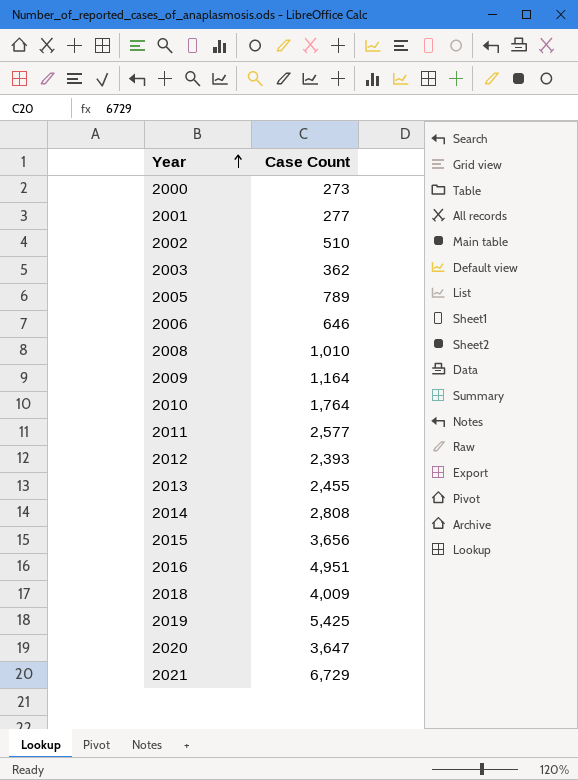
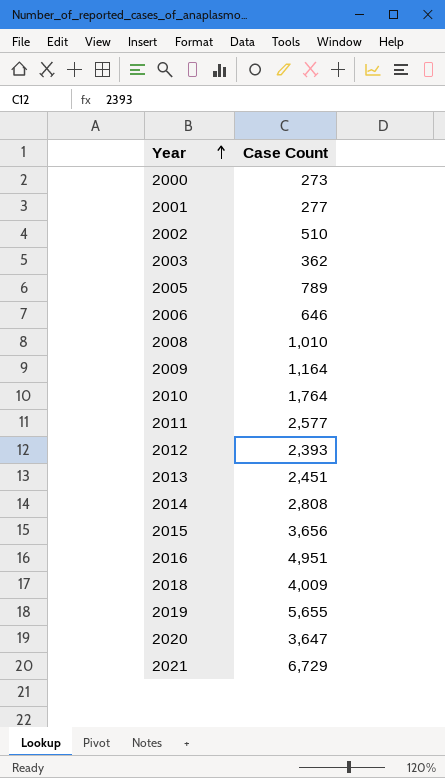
2013 | Case Count: 2,455 -> 2,451
2019 | Case Count: 5,425 -> 5,655

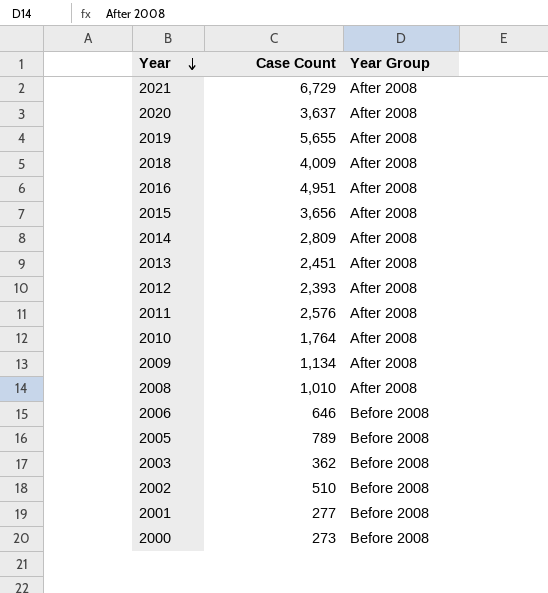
row order: Year ascending -> Year descending
column Year Group | position: none -> 3
2020 | Case Count: 3,647 -> 3,637
2014 | Case Count: 2,808 -> 2,809
2011 | Case Count: 2,577 -> 2,576
2009 | Case Count: 1,164 -> 1,134

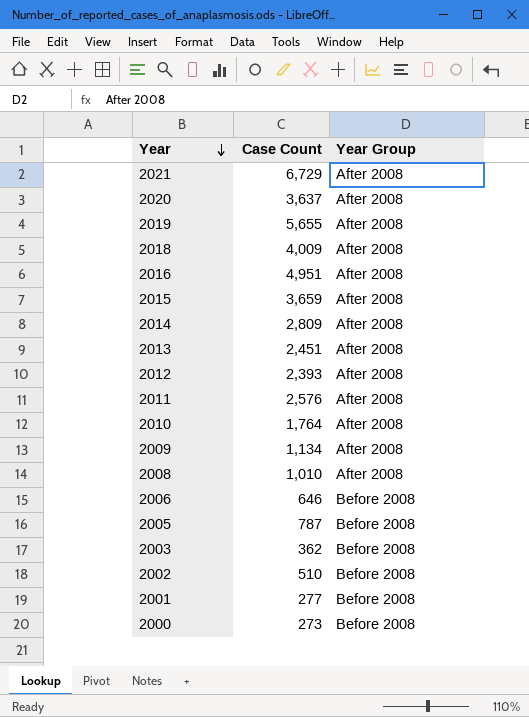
2015 | Case Count: 3,656 -> 3,659
2005 | Case Count: 789 -> 787

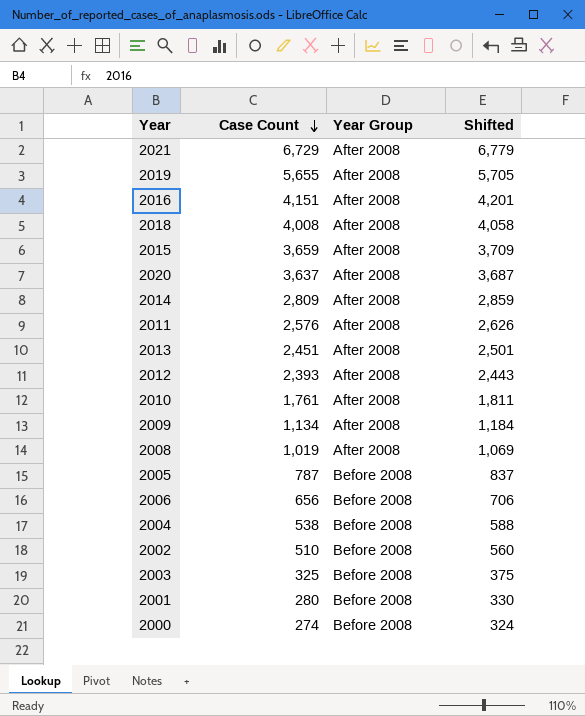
row order: Year descending -> Case Count descending
column Shifted | formula: none -> [Case Count] + 50
2016 | Case Count: 4,951 -> 4,151
2018 | Case Count: 4,009 -> 4,008
2010 | Case Count: 1,764 -> 1,761
2008 | Case Count: 1,010 -> 1,019
2006 | Case Count: 646 -> 656
row 2004: none -> 538 | Before 2008 | 588
2003 | Case Count: 362 -> 325
2001 | Case Count: 277 -> 280
2000 | Case Count: 273 -> 274

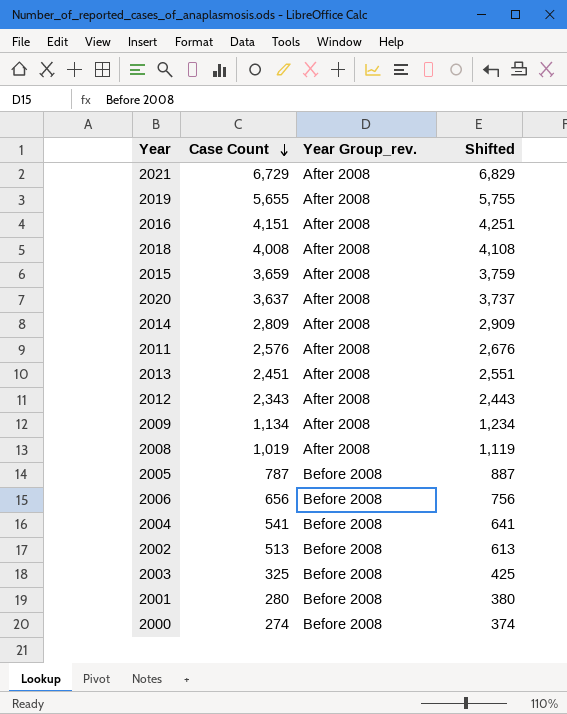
column name: Year Group -> Year Group_rev.
column Shifted | formula: [Case Count] + 50 -> [Case Count] + 100
row 2010: 1,761 | After 2008 | 1,811 -> none
2012 | Case Count: 2,393 -> 2,343
2004 | Case Count: 538 -> 541
2002 | Case Count: 510 -> 513

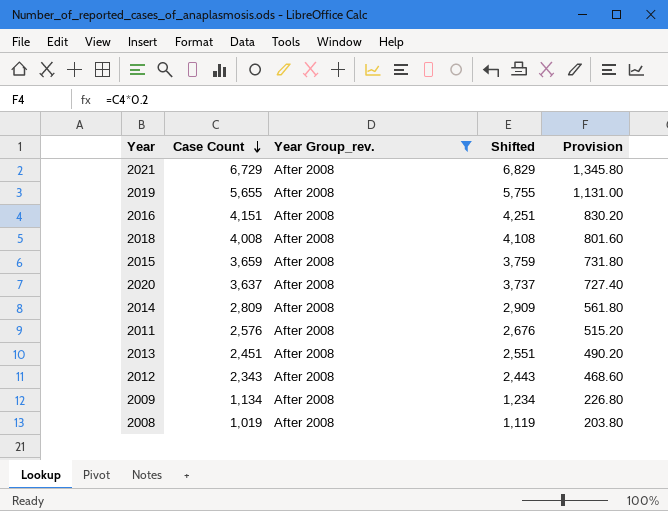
filter: none -> Year Group_rev. = After 2008
column Provision | formula: none -> [Case Count] * 0.2

